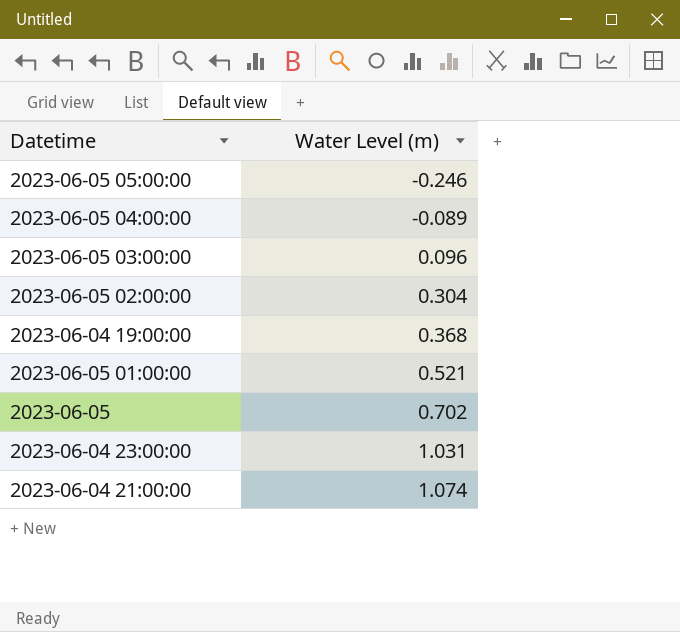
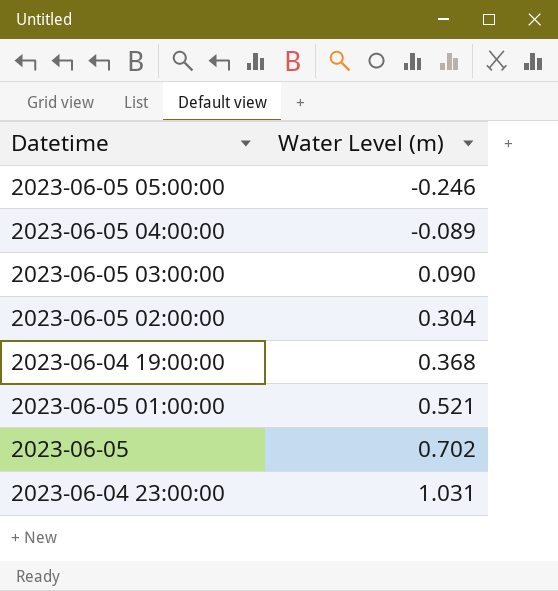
row 2023-06-04 21:00:00: 1.074 -> none
2023-06-05 03:00:00 | Water Level (m): 0.096 -> 0.090

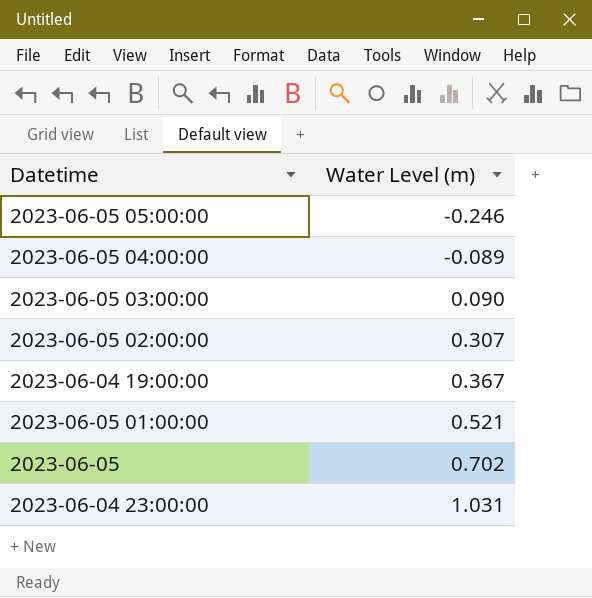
2023-06-05 02:00:00 | Water Level (m): 0.304 -> 0.307
2023-06-04 19:00:00 | Water Level (m): 0.368 -> 0.367

